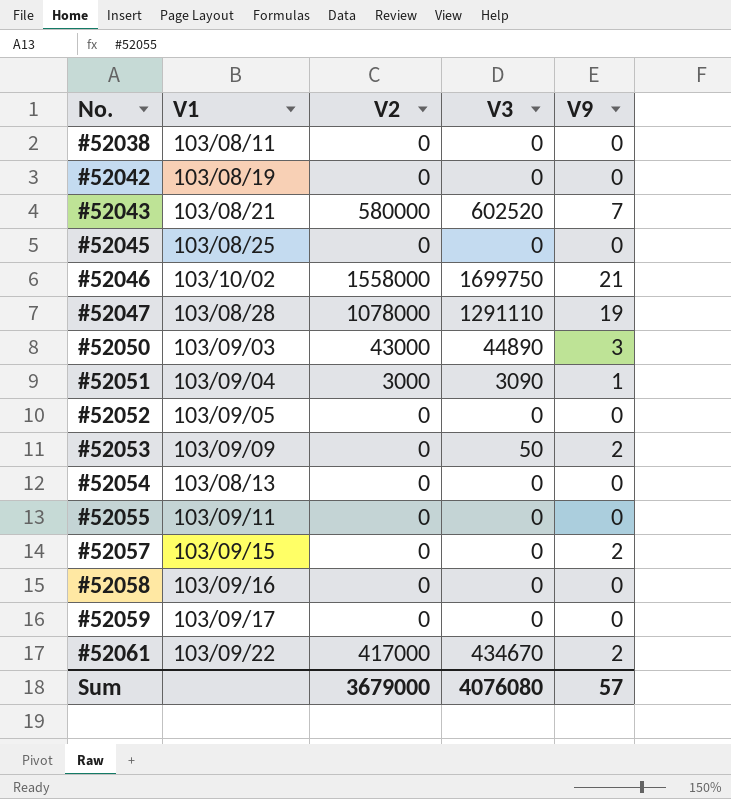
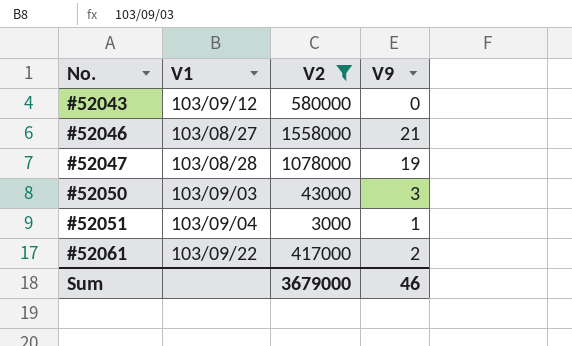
filter: none -> V2 != 0
column V3 | position: 4 -> none
#52043 | V1: 103/08/21 -> 103/09/12
#52043 | V9: 7 -> 0
#52046 | V1: 103/10/02 -> 103/08/27
Sum | V9: 57 -> 46

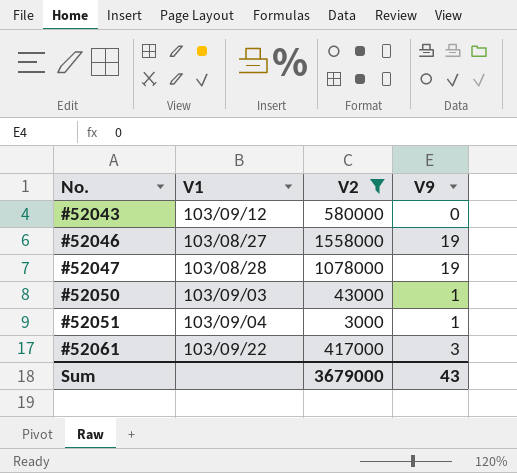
#52046 | V9: 21 -> 19
#52050 | V9: 3 -> 1
#52061 | V9: 2 -> 3
Sum | V9: 46 -> 43

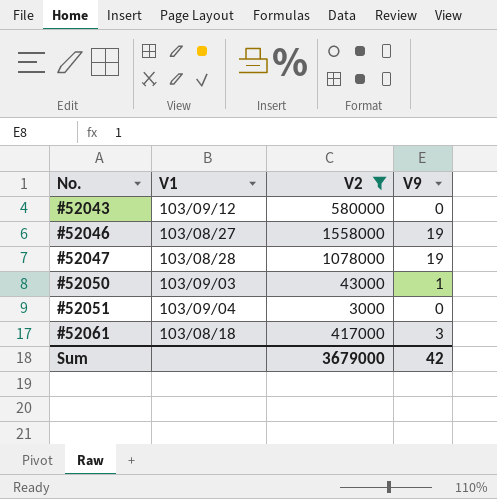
#52051 | V9: 1 -> 0
#52061 | V1: 103/09/22 -> 103/08/18
Sum | V9: 43 -> 42

